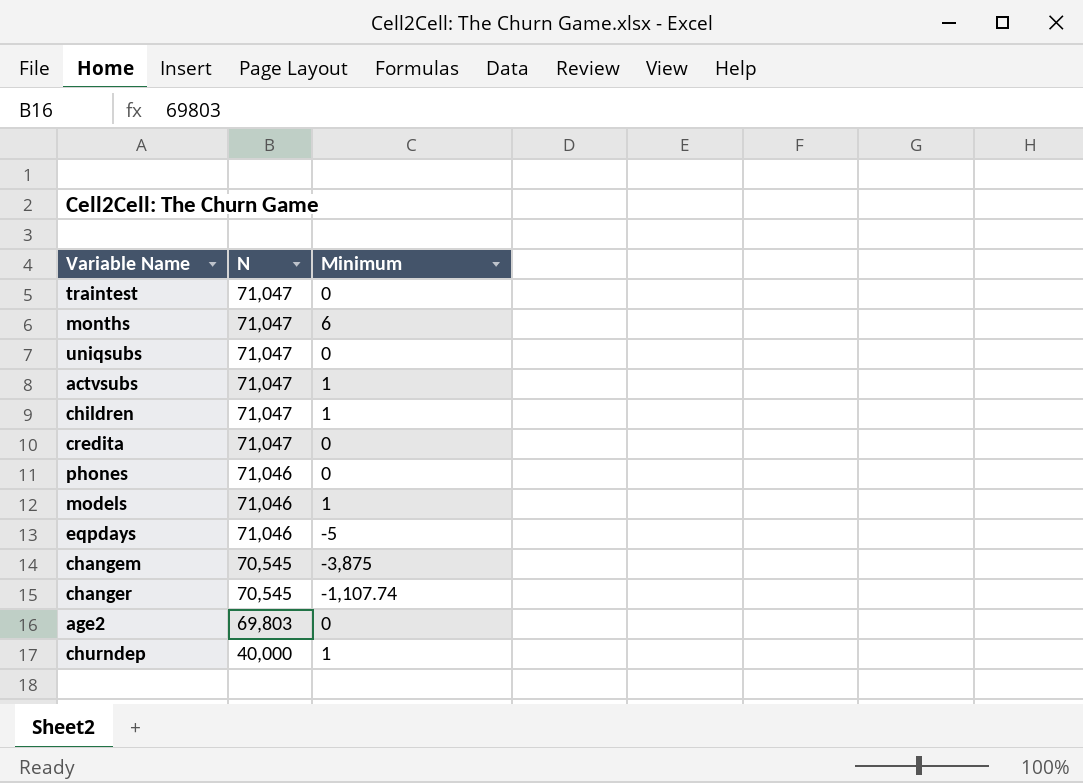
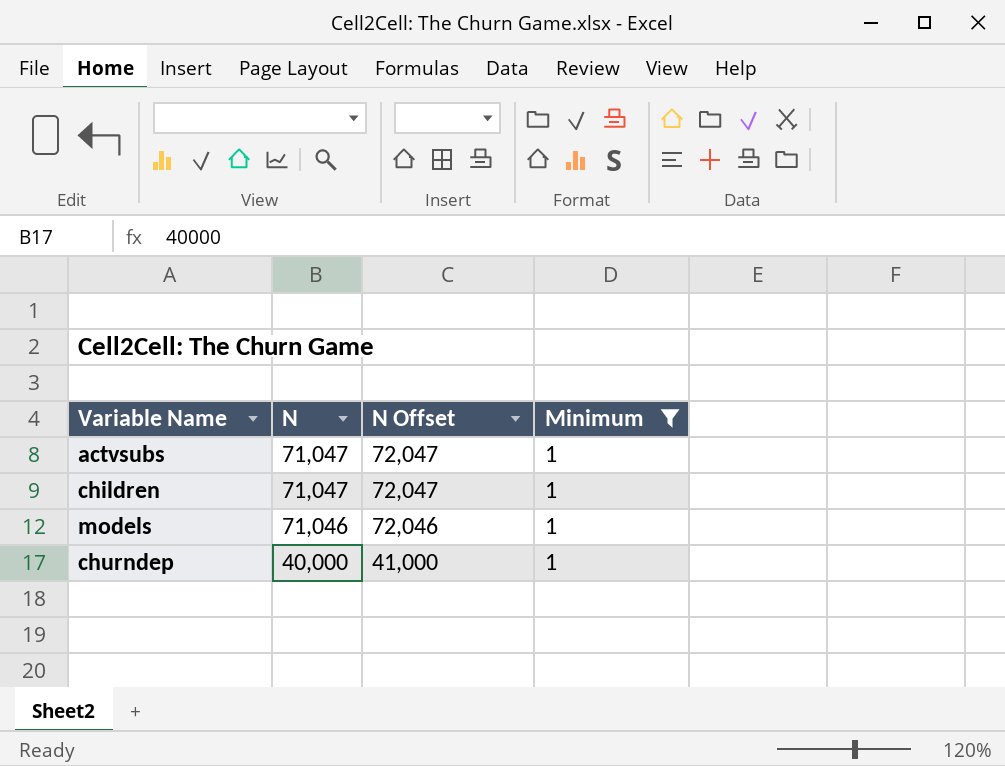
filter: none -> Minimum = 1
column N Offset | formula: none -> [N] + 1000

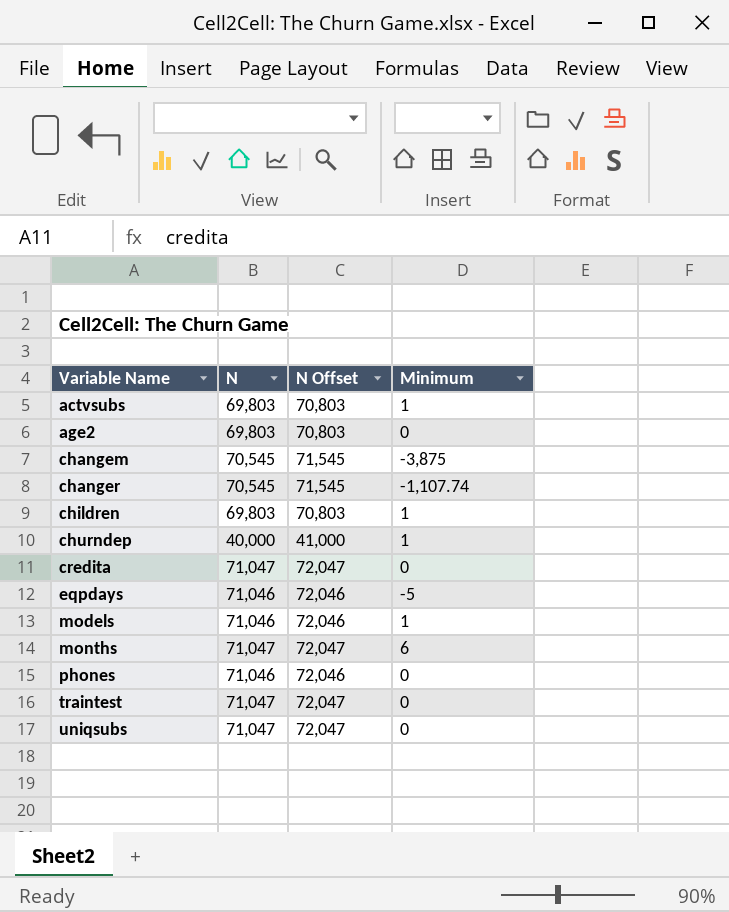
filter: Minimum = 1 -> none
row order: N descending -> Variable Name ascending
actvsubs | N: 71,047 -> 69,803
actvsubs | N Offset: 72,047 -> 70,803
children | N: 71,047 -> 69,803
children | N Offset: 72,047 -> 70,803

